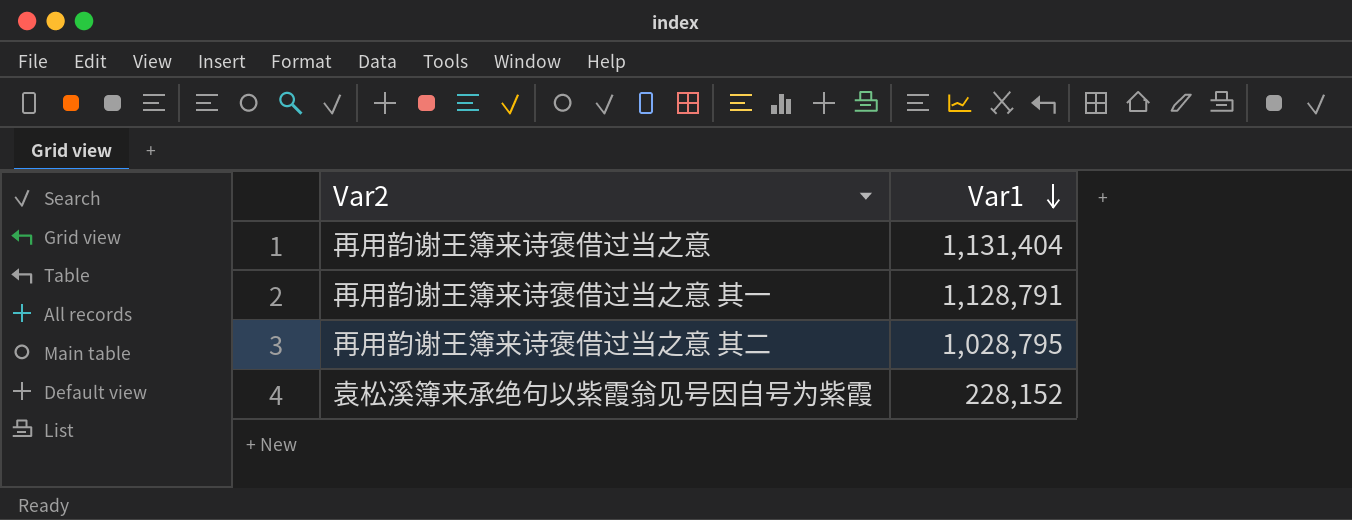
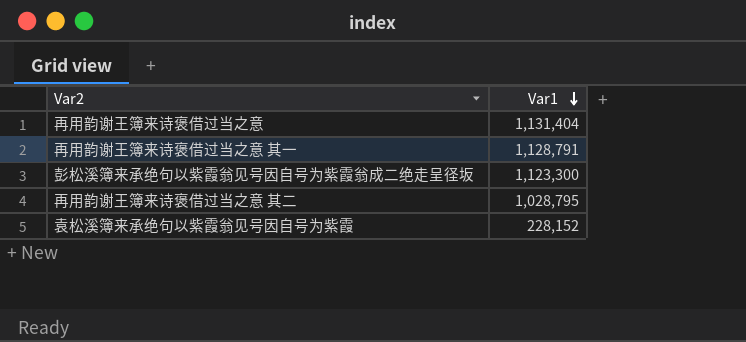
row 彭松溪簿来承绝句以紫霞翁见号因自号为紫霞翁成二绝走呈径坂: none -> 1,123,300

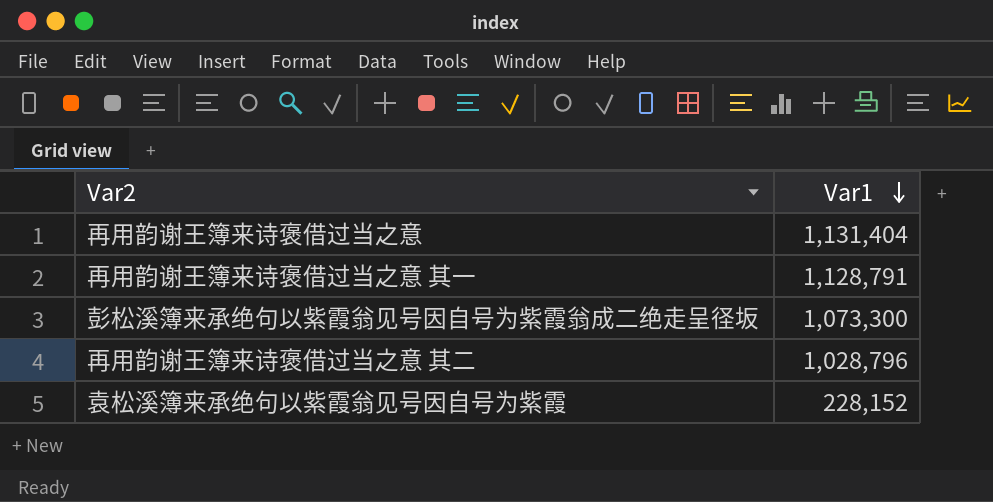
彭松溪簿来承绝句以紫霞翁见号因自号为紫霞翁成二绝走呈径坂 | Var1: 1,123,300 -> 1,073,300
再用韵谢王簿来诗褒借过当之意 其二 | Var1: 1,028,795 -> 1,028,796

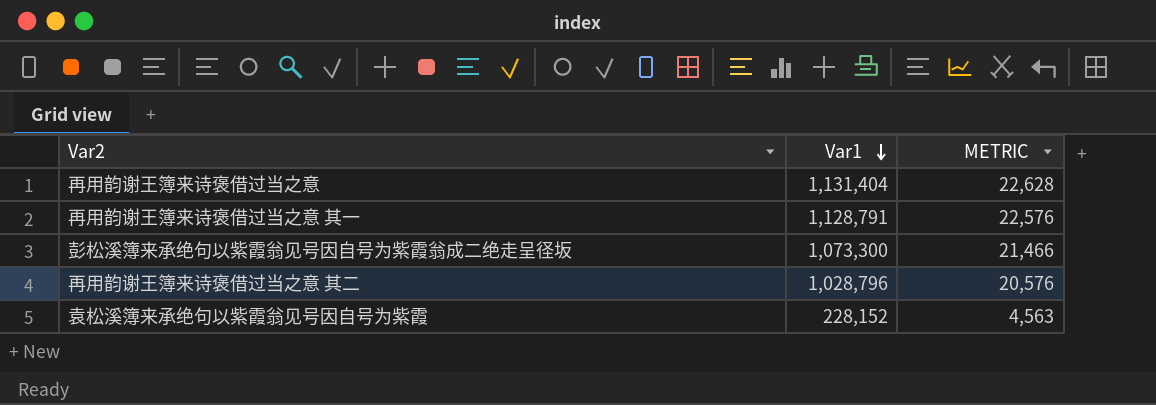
column METRIC | formula: none -> [Var1] * 0.02

